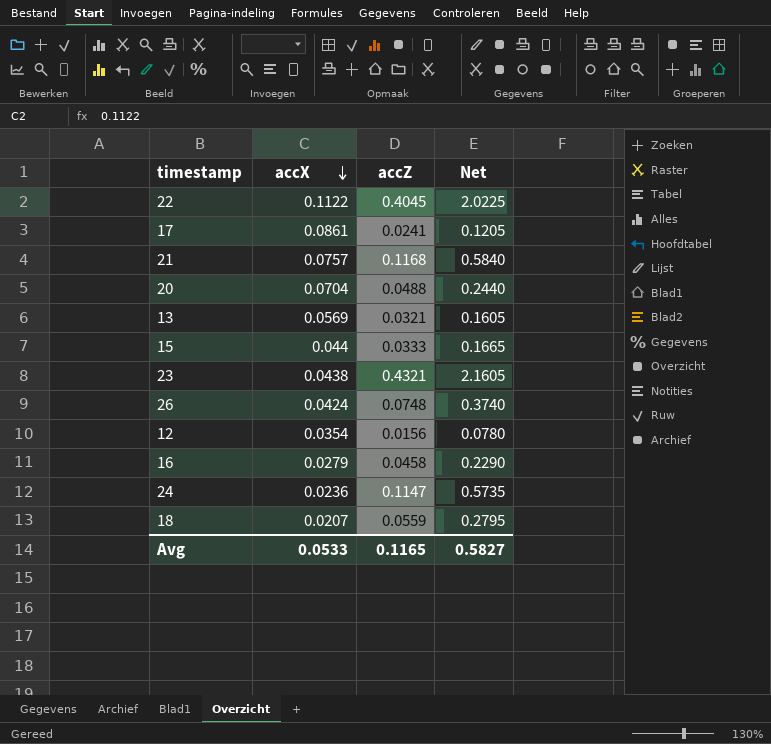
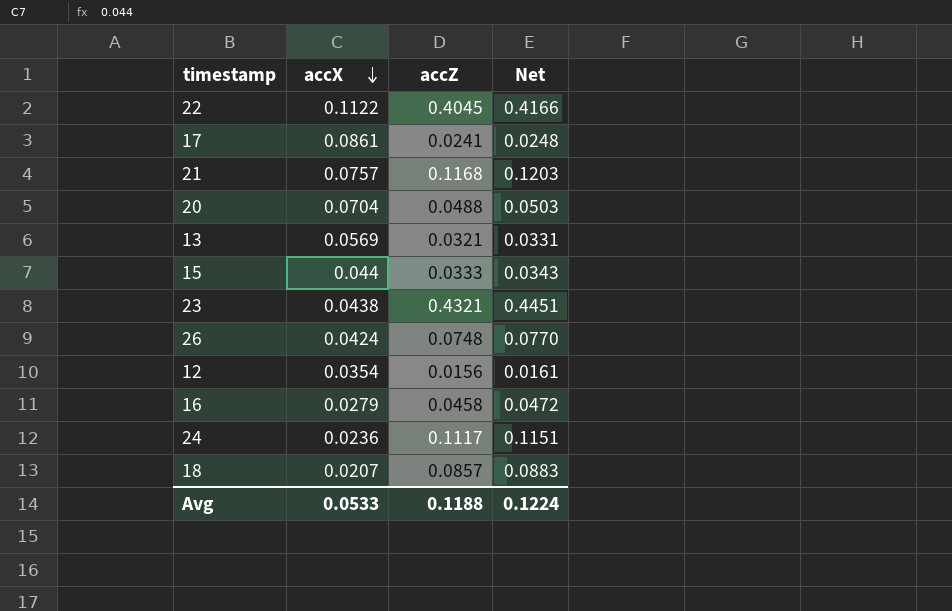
column Net | formula: [accZ] * 5 -> [accZ] * 1.03
24 | accZ: 0.1147 -> 0.1117
18 | accZ: 0.0559 -> 0.0857
Avg | accZ: 0.1165 -> 0.1188
Avg | Net: 0.5827 -> 0.1224

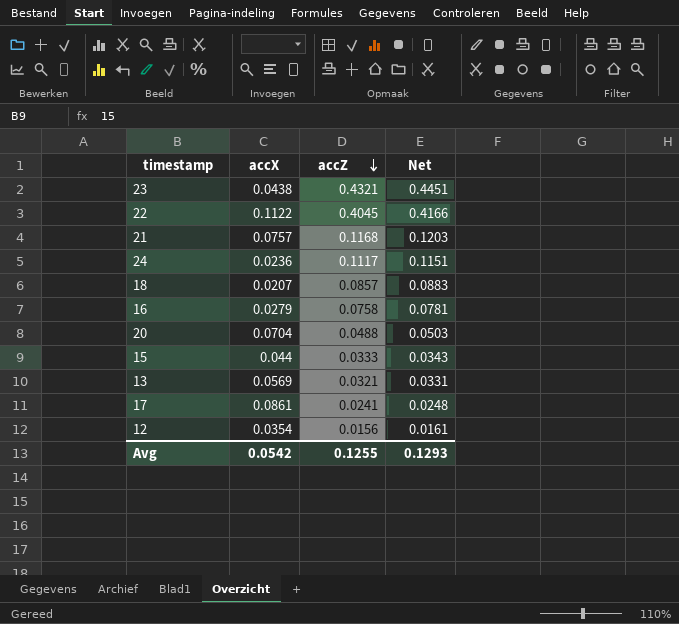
row order: accX descending -> accZ descending
row 26: 0.0424 | 0.0748 | 0.0770 -> none
16 | accZ: 0.0458 -> 0.0758
16 | Net: 0.0472 -> 0.0781
Avg | accX: 0.0533 -> 0.0542
Avg | accZ: 0.1188 -> 0.1255
Avg | Net: 0.1224 -> 0.1293

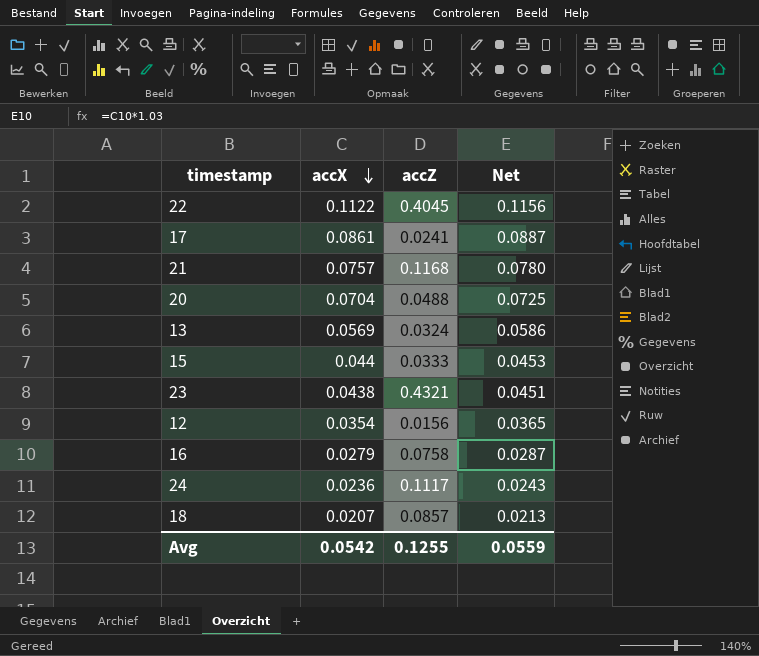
row order: accZ descending -> accX descending
column Net | formula: [accZ] * 1.03 -> [accX] * 1.03
13 | accZ: 0.0321 -> 0.0324
Avg | Net: 0.1293 -> 0.0559

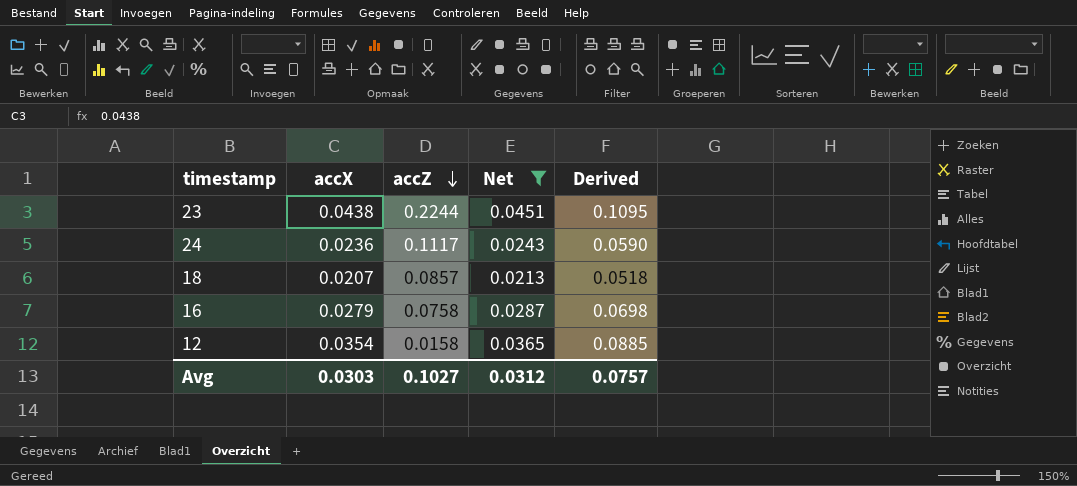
filter: none -> Net <= 0.0451
row order: accX descending -> accZ descending
column Derived | formula: none -> [accX] * 2.5
23 | accZ: 0.4321 -> 0.2244
12 | accZ: 0.0156 -> 0.0158
Avg | accX: 0.0542 -> 0.0303
Avg | accZ: 0.1255 -> 0.1027
Avg | Net: 0.0559 -> 0.0312

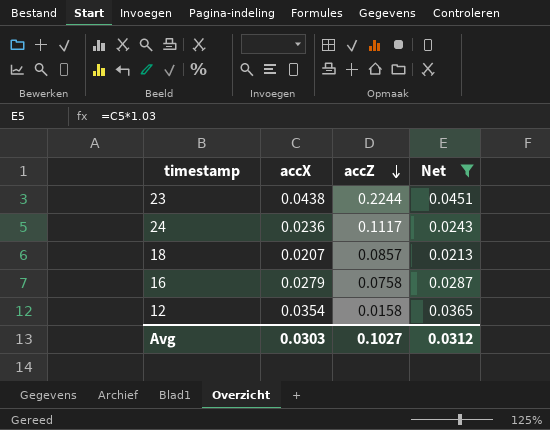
column Derived | formula: [accX] * 2.5 -> none

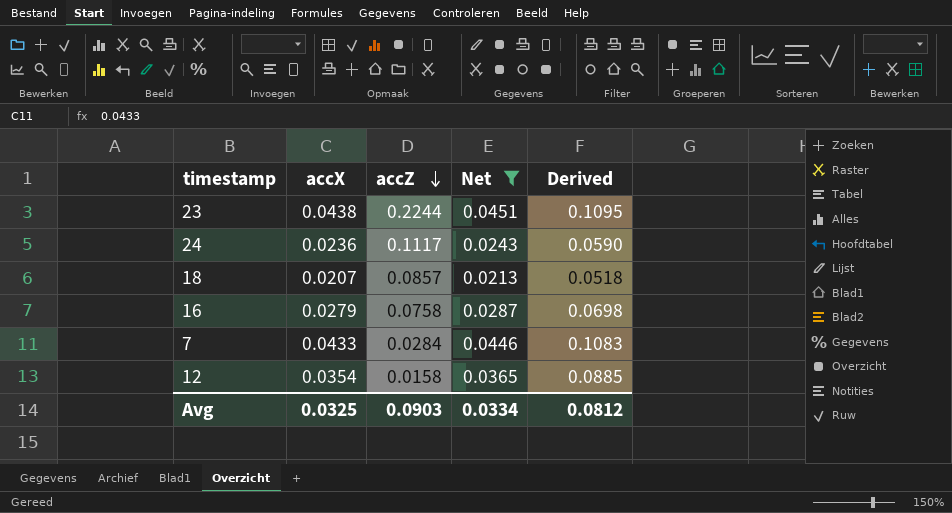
column Derived | formula: none -> [accX] * 2.5
row 7: none -> 0.0433 | 0.0284 | 0.0446 | 0.1083
Avg | accX: 0.0303 -> 0.0325
Avg | accZ: 0.1027 -> 0.0903
Avg | Net: 0.0312 -> 0.0334

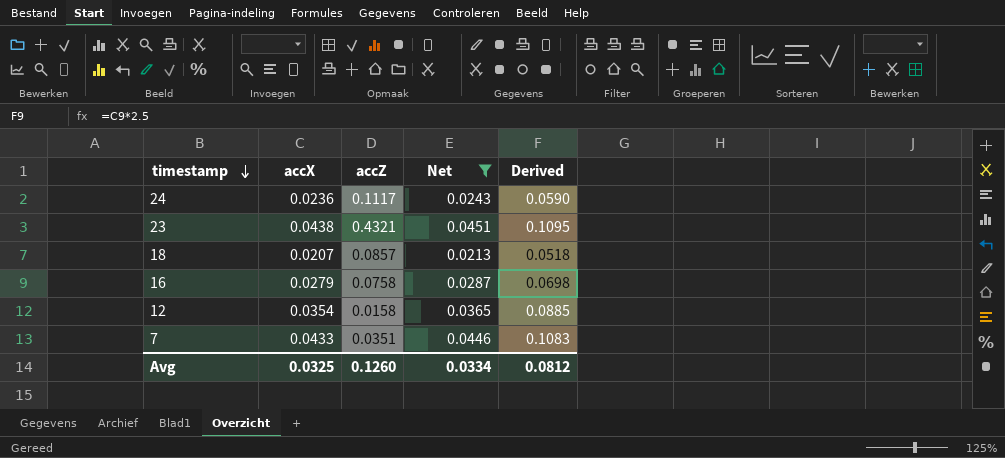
row order: accZ descending -> timestamp descending
23 | accZ: 0.2244 -> 0.4321
7 | accZ: 0.0284 -> 0.0351
Avg | accZ: 0.0903 -> 0.1260

